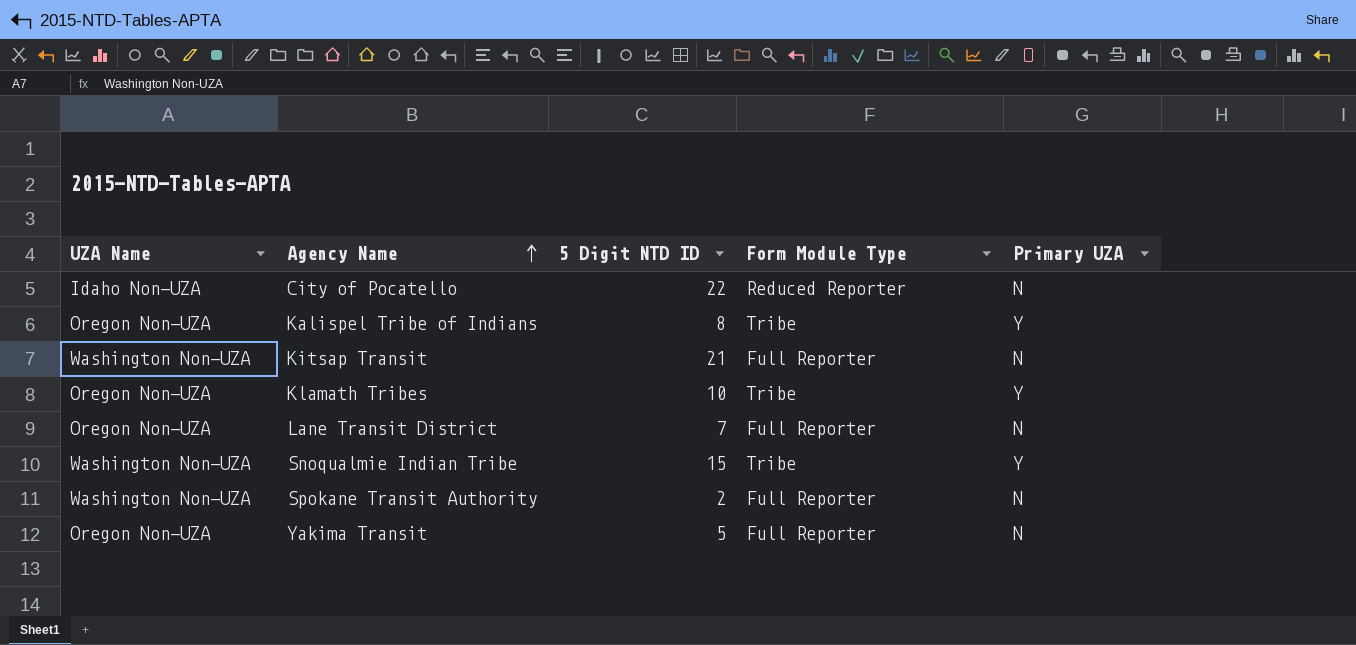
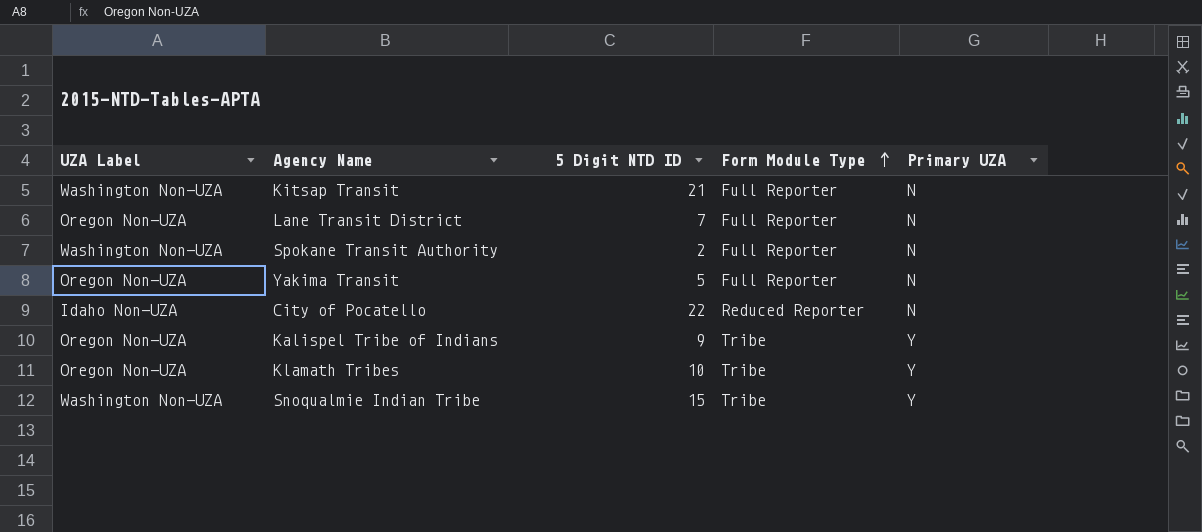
row order: Agency Name ascending -> Form Module Type ascending
column name: UZA Name -> UZA Label
Kalispel Tribe of Indians | 5 Digit NTD ID: 8 -> 9

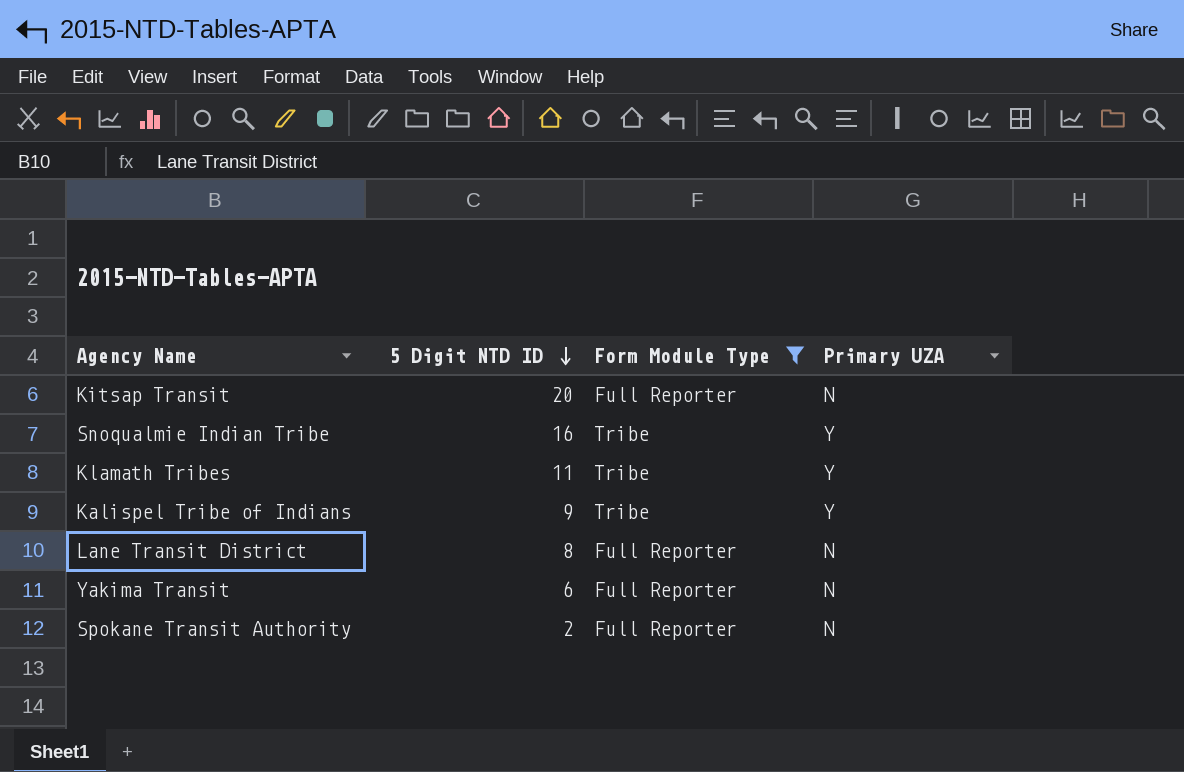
filter: none -> Form Module Type != Reduced Reporter
row order: Form Module Type ascending -> 5 Digit NTD ID descending
column UZA Label | position: 1 -> none
Kitsap Transit | 5 Digit NTD ID: 21 -> 20
Snoqualmie Indian Tribe | 5 Digit NTD ID: 15 -> 16
Klamath Tribes | 5 Digit NTD ID: 10 -> 11
Lane Transit District | 5 Digit NTD ID: 7 -> 8
Yakima Transit | 5 Digit NTD ID: 5 -> 6

